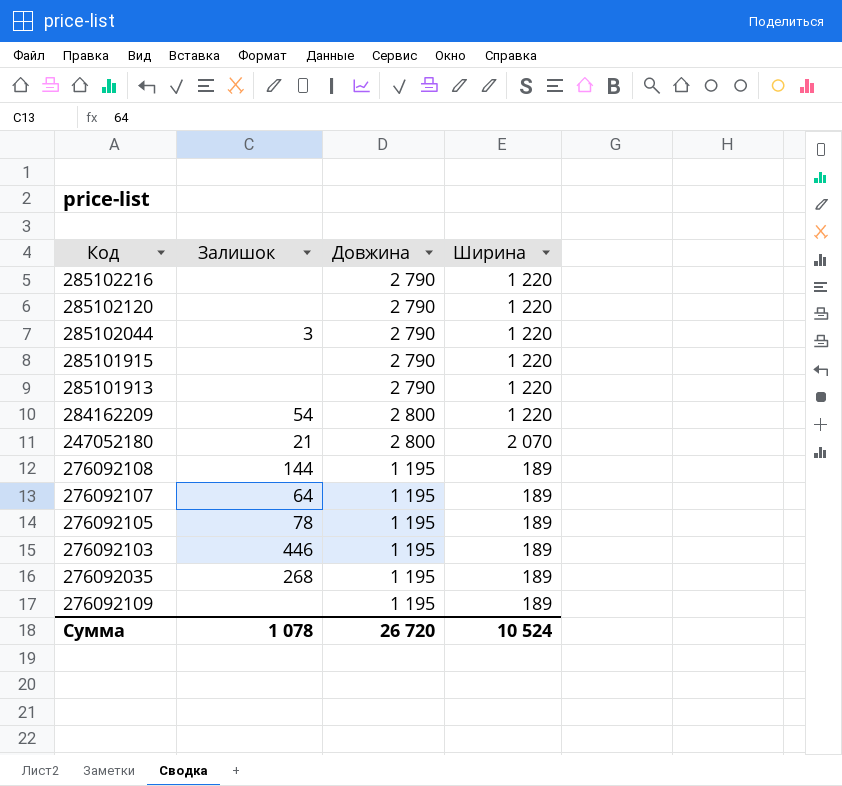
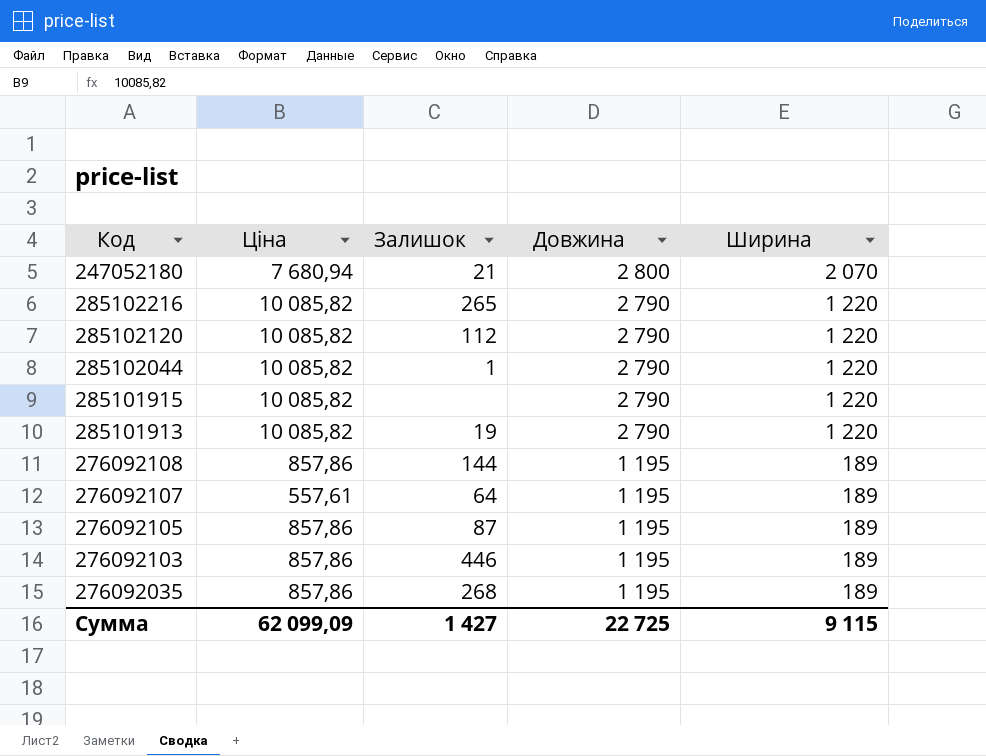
row order: none -> Довжина descending
column Ціна | position: none -> 2
row 284162209: 54 | 2 800 | 1 220 -> none
row 276092109: none | 1 195 | 189 -> none
285102216 | Залишок: none -> 265
285102120 | Залишок: none -> 112
285102044 | Залишок: 3 -> 1
285101913 | Залишок: none -> 19
276092105 | Залишок: 78 -> 87
Сумма | Залишок: 1 078 -> 1 427
Сумма | Довжина: 26 720 -> 22 725
Сумма | Ширина: 10 524 -> 9 115

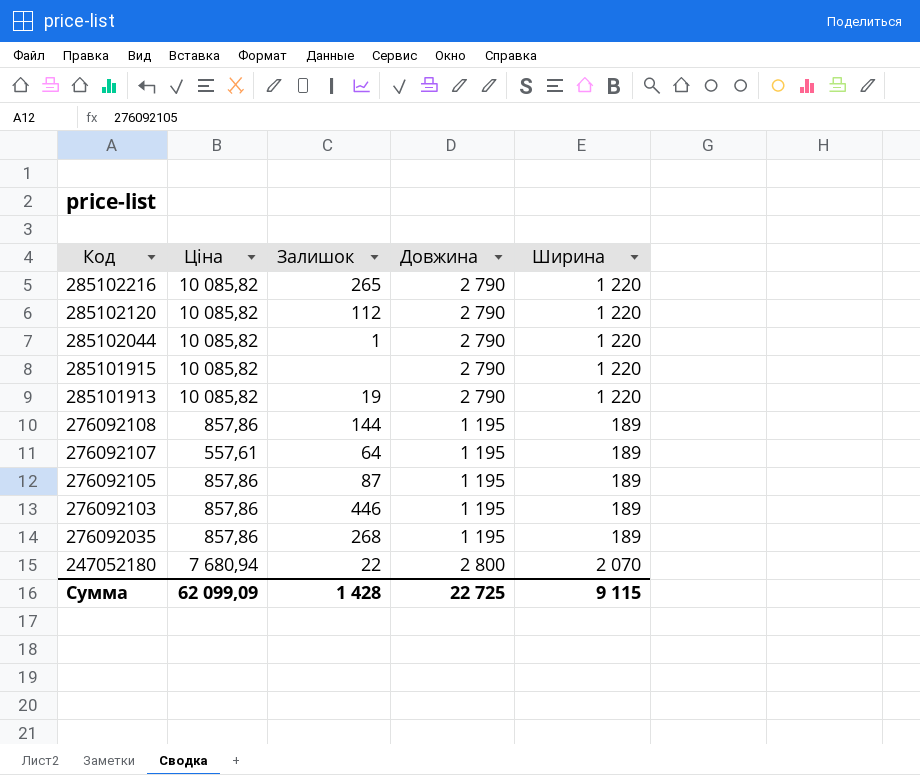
row order: Довжина descending -> Код descending
247052180 | Залишок: 21 -> 22
Сумма | Залишок: 1 427 -> 1 428

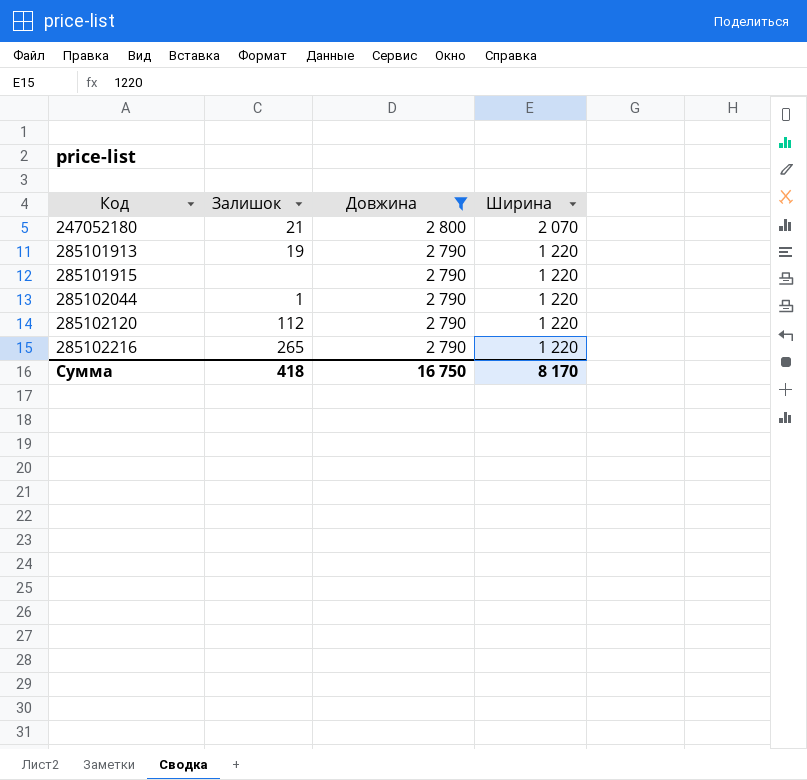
filter: none -> Довжина != 1 195
row order: Код descending -> Код ascending
column Ціна | position: 2 -> none
247052180 | Залишок: 22 -> 21
Сумма | Залишок: 1 428 -> 418
Сумма | Довжина: 22 725 -> 16 750
Сумма | Ширина: 9 115 -> 8 170

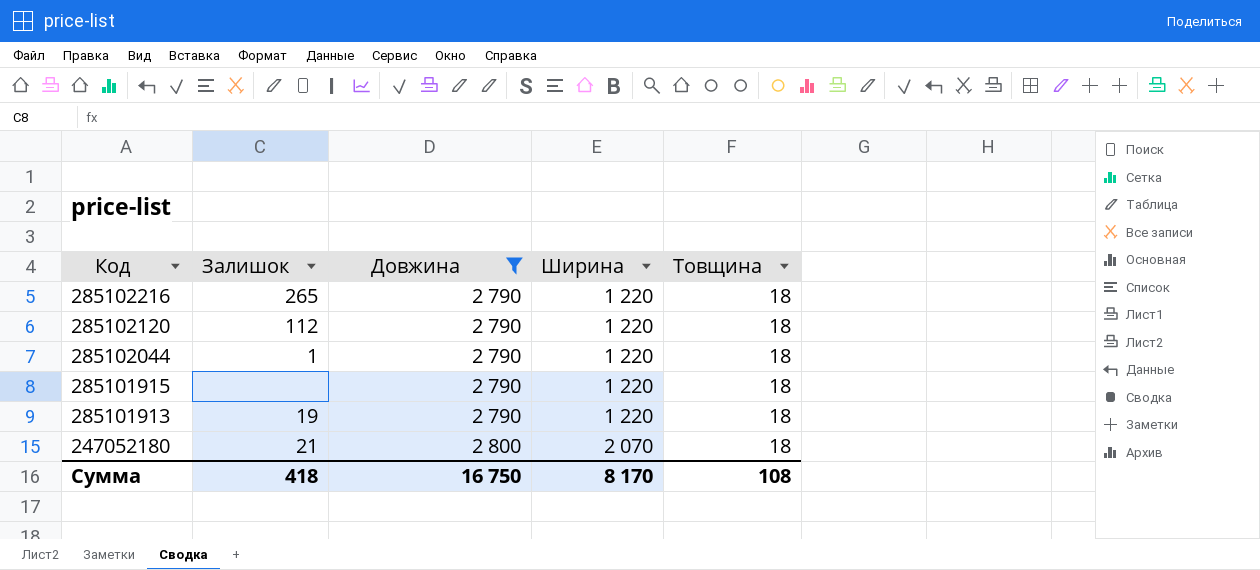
row order: Код ascending -> Код descending
column Товщина | position: none -> 5

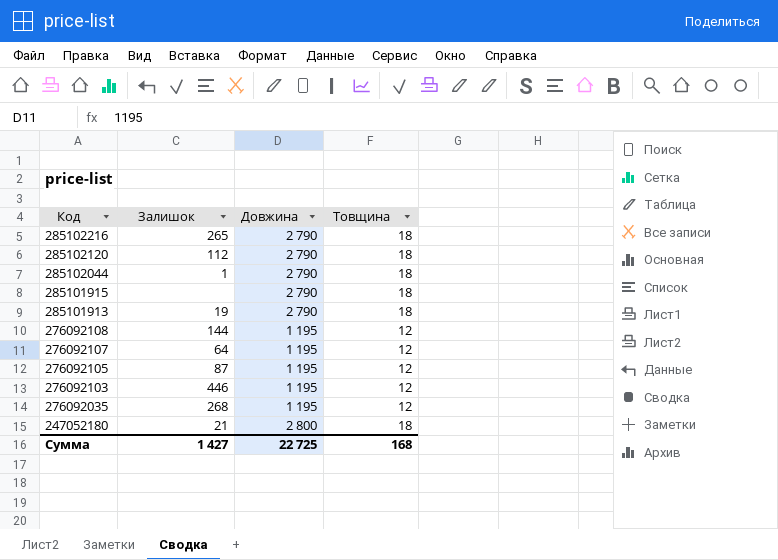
filter: Довжина != 1 195 -> none
column Ширина | position: 4 -> none
Сумма | Залишок: 418 -> 1 427
Сумма | Довжина: 16 750 -> 22 725
Сумма | Товщина: 108 -> 168

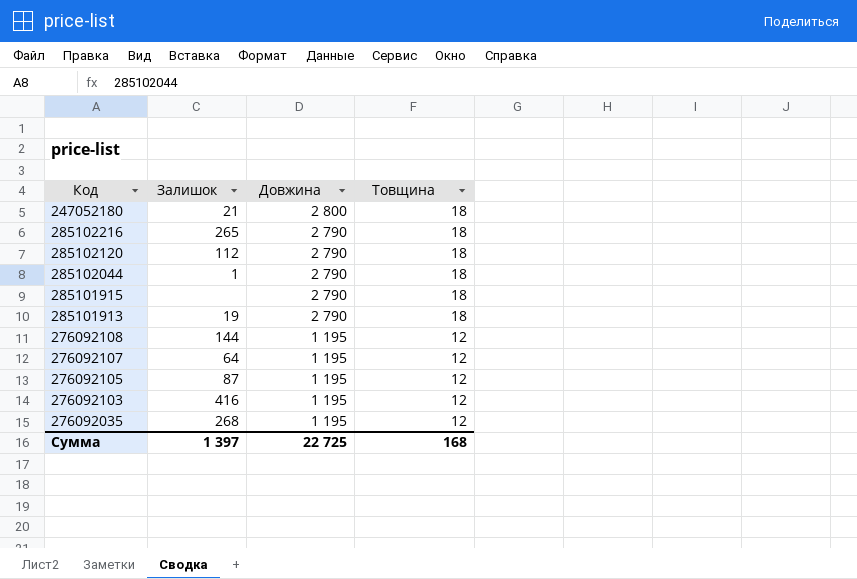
row order: Код descending -> Довжина descending
276092103 | Залишок: 446 -> 416
Сумма | Залишок: 1 427 -> 1 397

